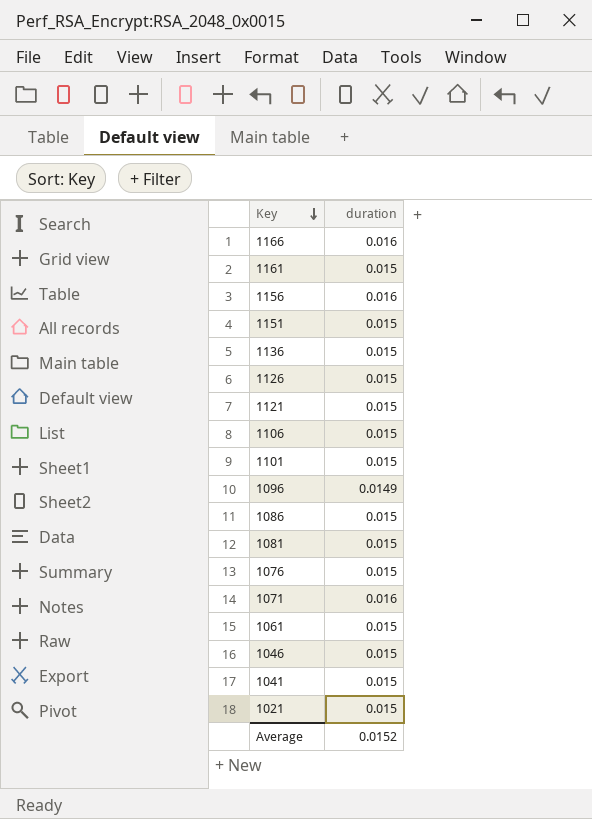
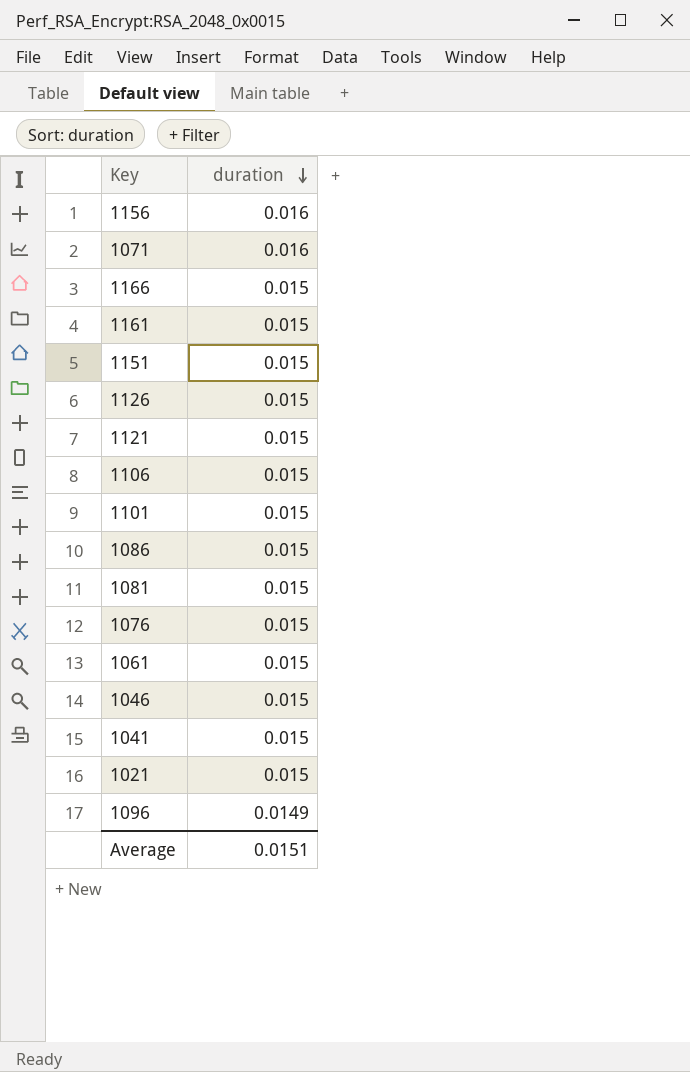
row order: Key descending -> duration descending
row 1136: 0.015 -> none
1166 | duration: 0.016 -> 0.015
Average | duration: 0.0152 -> 0.0151

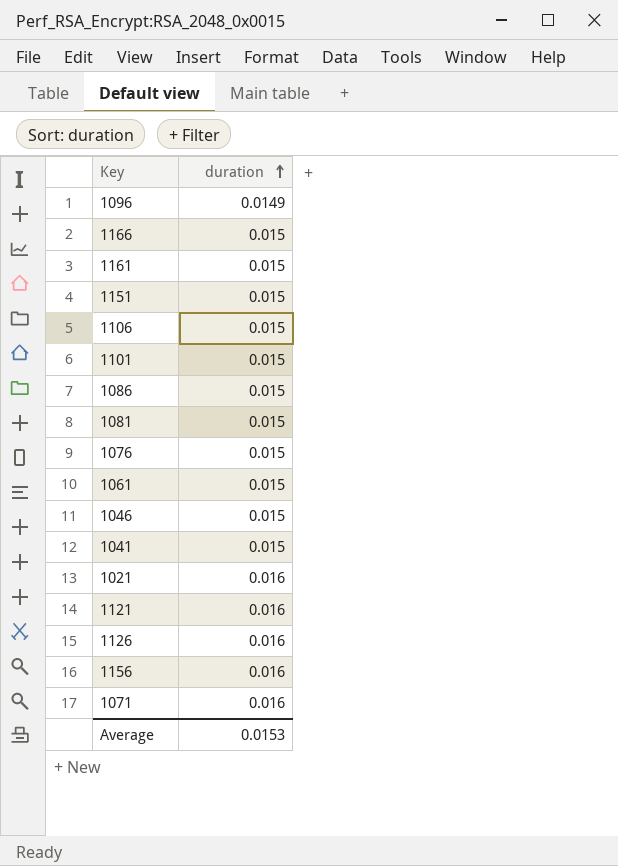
row order: duration descending -> duration ascending
1021 | duration: 0.015 -> 0.016
1121 | duration: 0.015 -> 0.016
1126 | duration: 0.015 -> 0.016
Average | duration: 0.0151 -> 0.0153

